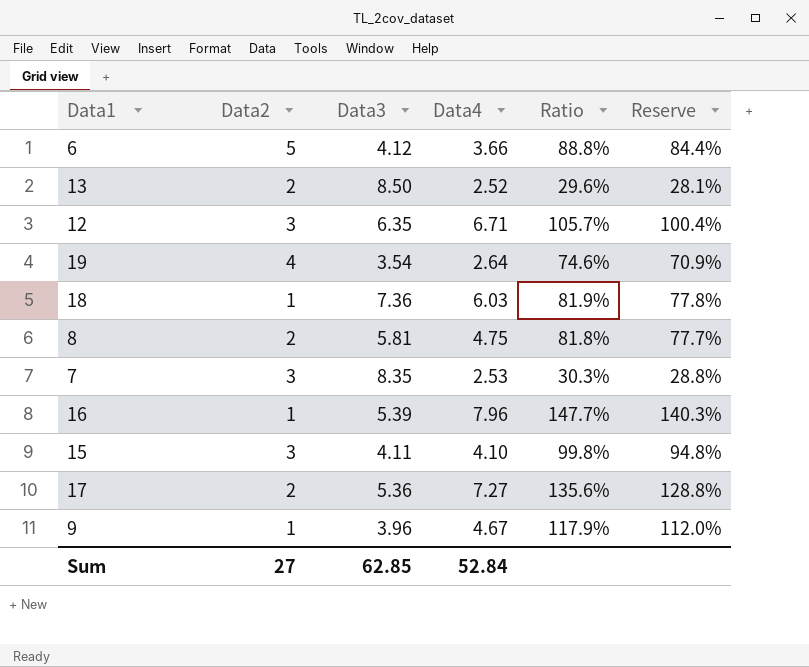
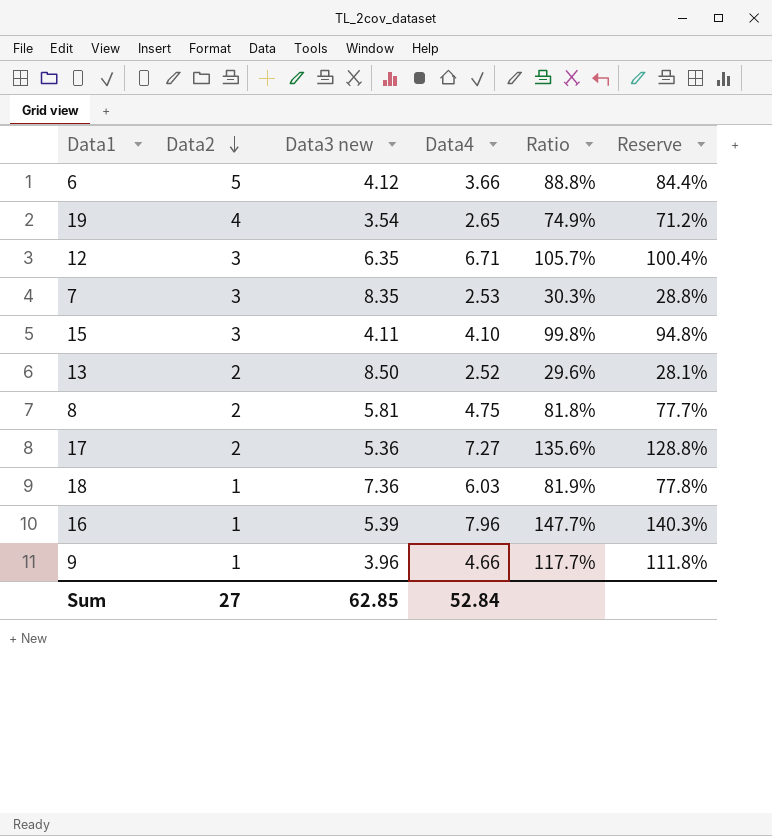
row order: none -> Data2 descending
column name: Data3 -> Data3 new
19 | Data4: 2.64 -> 2.65
19 | Ratio: 74.6% -> 74.9%
19 | Reserve: 70.9% -> 71.2%
9 | Data4: 4.67 -> 4.66
9 | Ratio: 117.9% -> 117.7%
9 | Reserve: 112.0% -> 111.8%

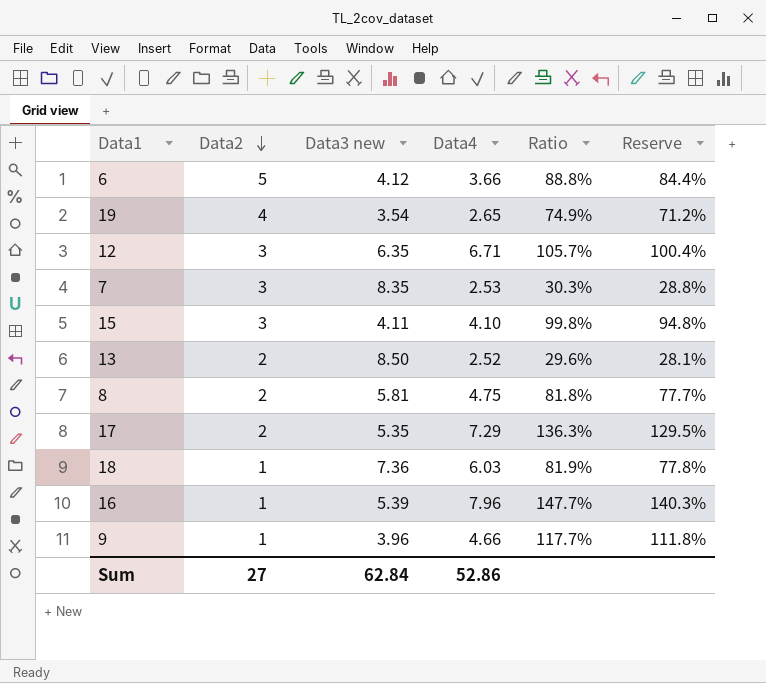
17 | Data3 new: 5.36 -> 5.35
17 | Data4: 7.27 -> 7.29
17 | Ratio: 135.6% -> 136.3%
17 | Reserve: 128.8% -> 129.5%
Sum | Data3 new: 62.85 -> 62.84
Sum | Data4: 52.84 -> 52.86

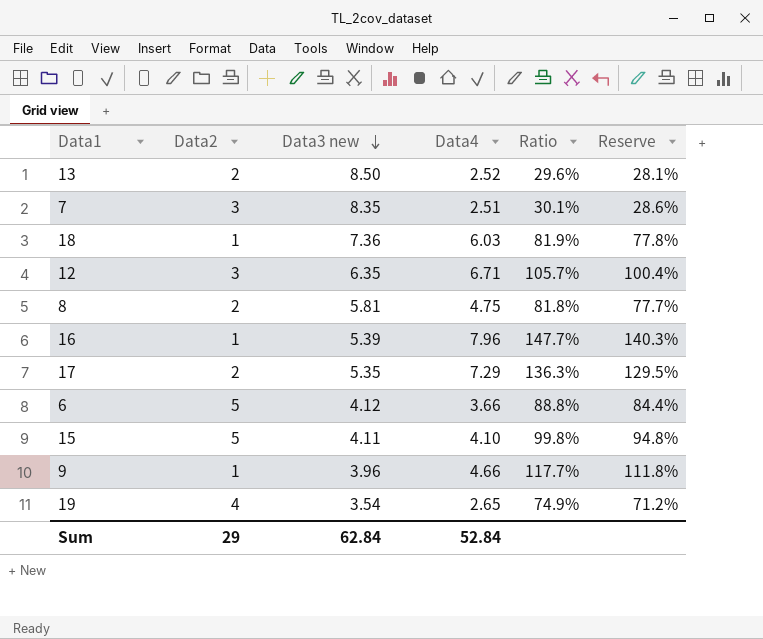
row order: Data2 descending -> Data3 new descending
7 | Data4: 2.53 -> 2.51
7 | Ratio: 30.3% -> 30.1%
7 | Reserve: 28.8% -> 28.6%
15 | Data2: 3 -> 5
Sum | Data2: 27 -> 29
Sum | Data4: 52.86 -> 52.84

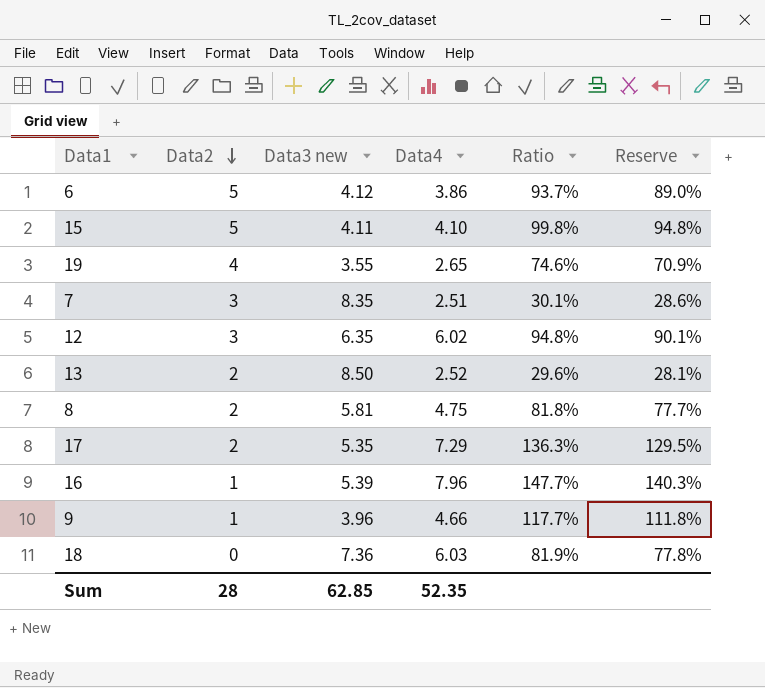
row order: Data3 new descending -> Data2 descending
6 | Data4: 3.66 -> 3.86
6 | Ratio: 88.8% -> 93.7%
6 | Reserve: 84.4% -> 89.0%
19 | Data3 new: 3.54 -> 3.55
19 | Ratio: 74.9% -> 74.6%
19 | Reserve: 71.2% -> 70.9%
12 | Data4: 6.71 -> 6.02
12 | Ratio: 105.7% -> 94.8%
12 | Reserve: 100.4% -> 90.1%
18 | Data2: 1 -> 0
Sum | Data2: 29 -> 28
Sum | Data3 new: 62.84 -> 62.85
Sum | Data4: 52.84 -> 52.35

